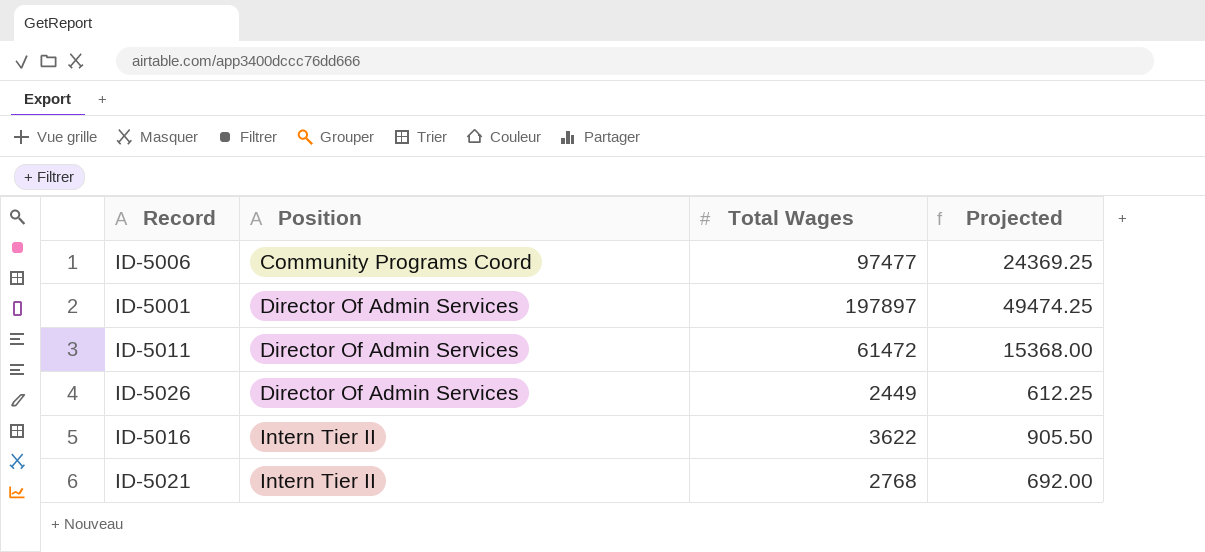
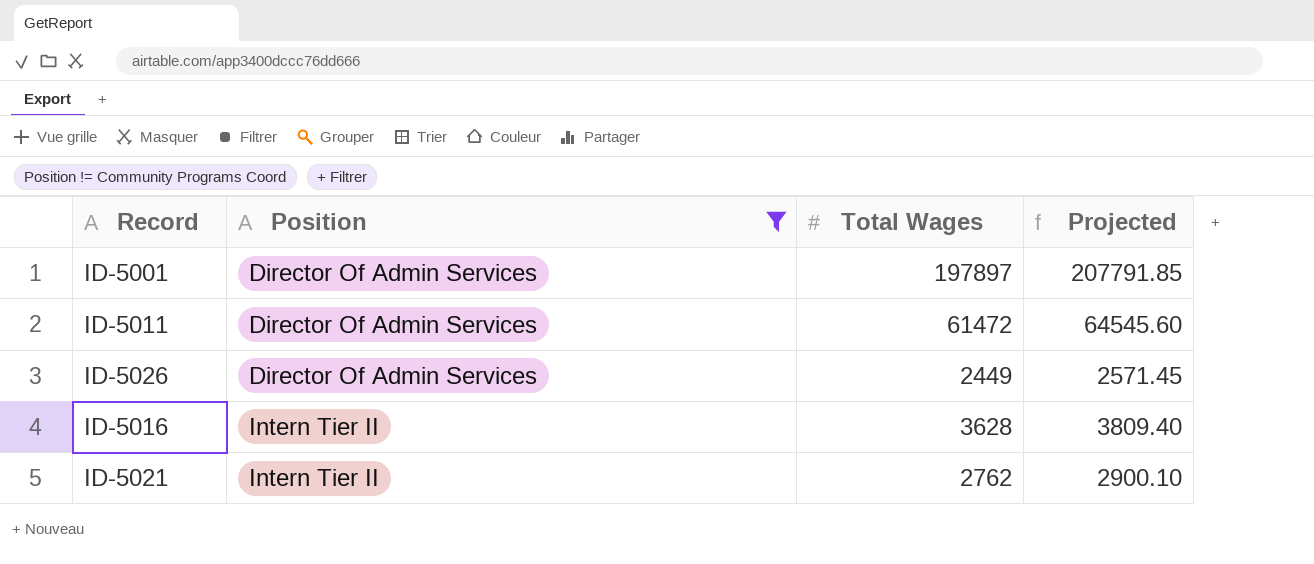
filter: none -> Position != Community Programs Coord
column Projected | formula: [Total Wages] * 0.25 -> [Total Wages] * 1.05
ID-5016 | Total Wages: 3622 -> 3628
ID-5021 | Total Wages: 2768 -> 2762

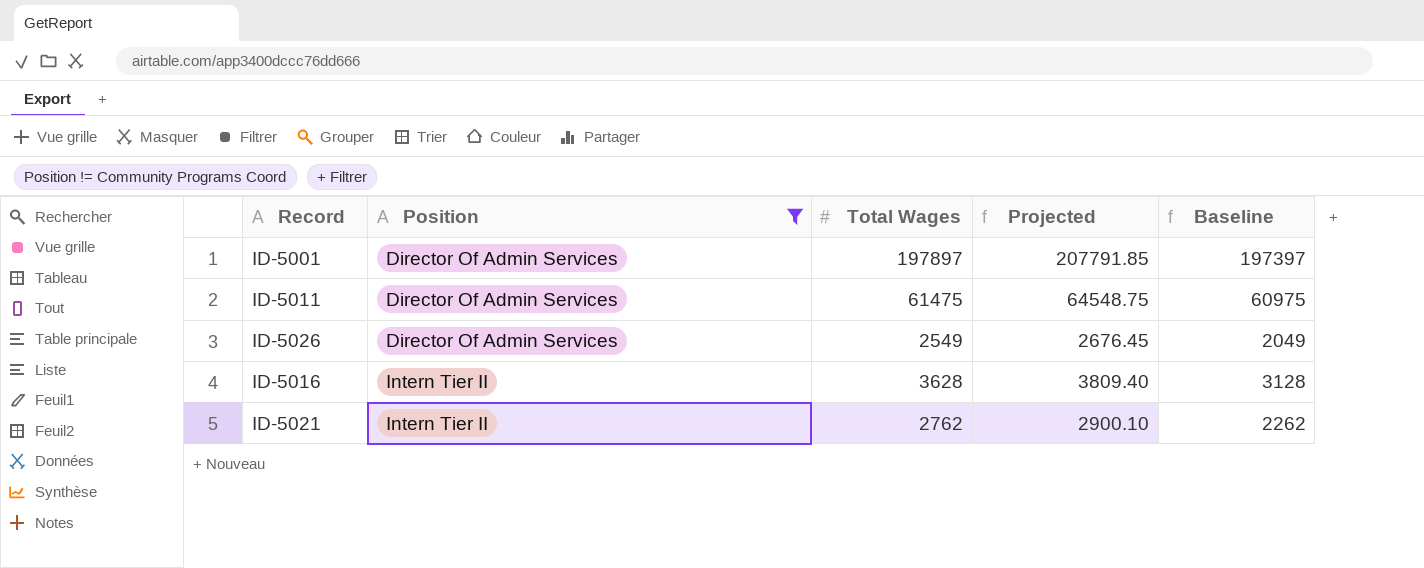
column Baseline | formula: none -> [Total Wages] - 500
ID-5011 | Total Wages: 61472 -> 61475
ID-5011 | Projected: 64545.60 -> 64548.75
ID-5026 | Total Wages: 2449 -> 2549
ID-5026 | Projected: 2571.45 -> 2676.45

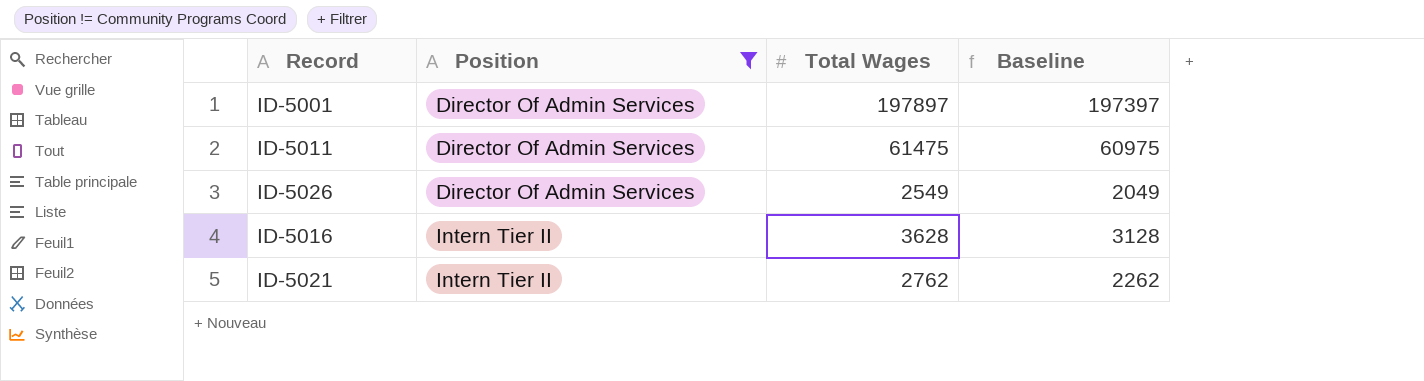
column Projected | formula: [Total Wages] * 1.05 -> none

